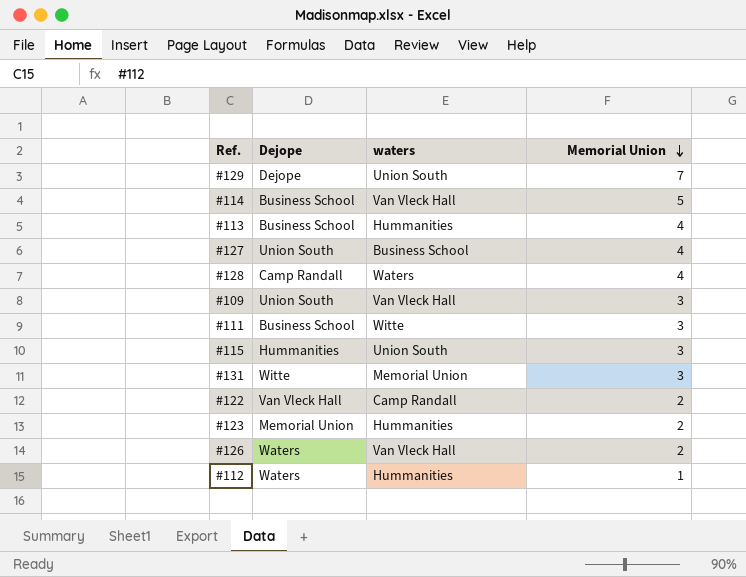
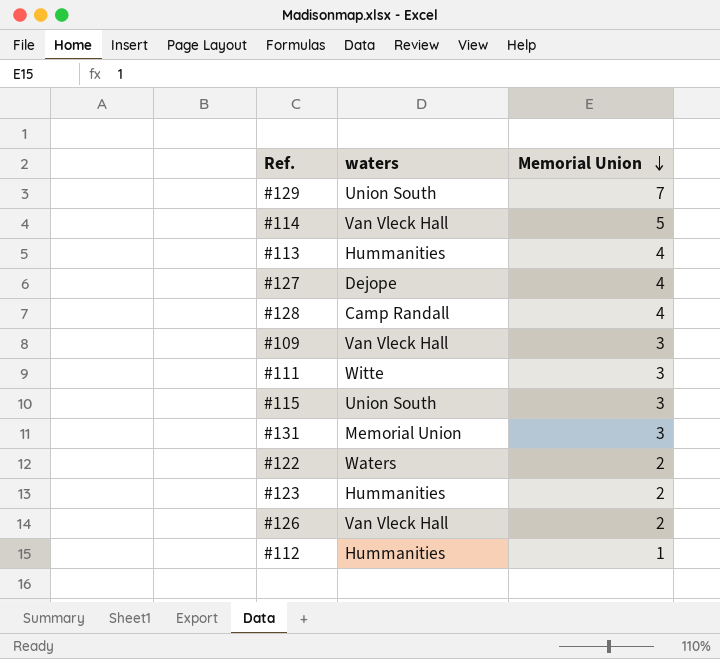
column Dejope | position: 2 -> none
#127 | waters: Business School -> Dejope
#128 | waters: Waters -> Camp Randall
#122 | waters: Camp Randall -> Waters

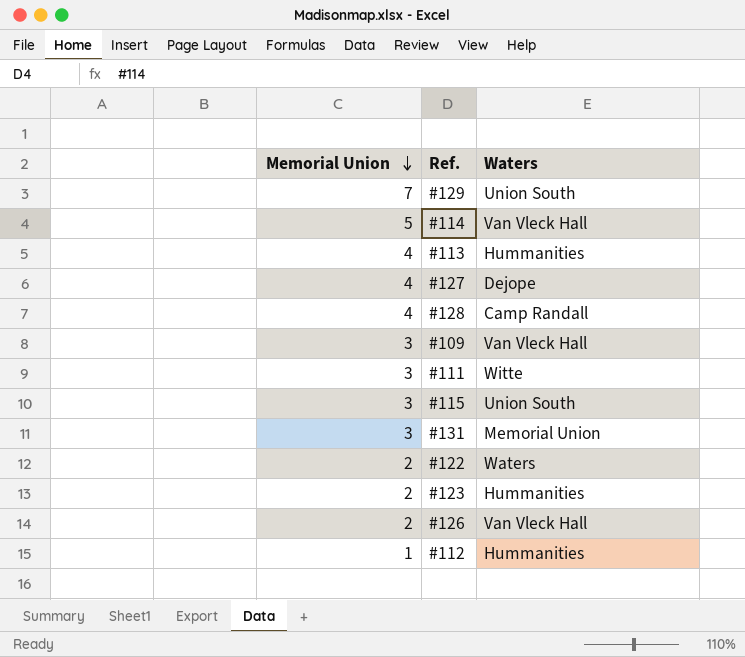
column Memorial Union | position: 3 -> 1
column name: waters -> Waters

